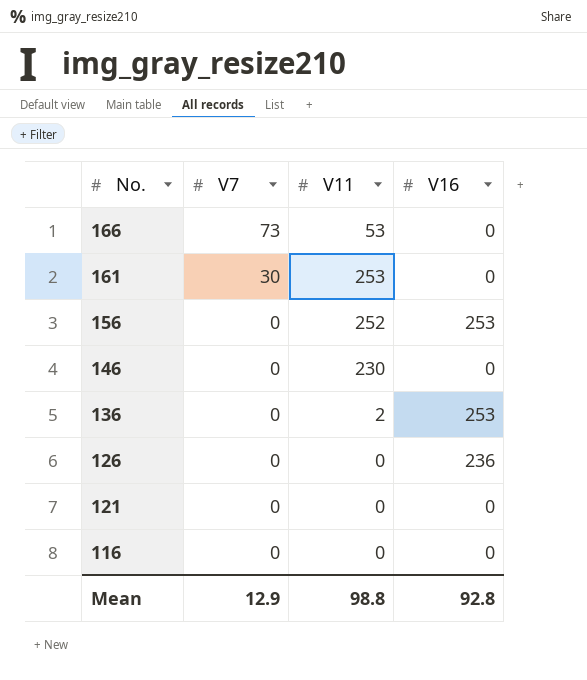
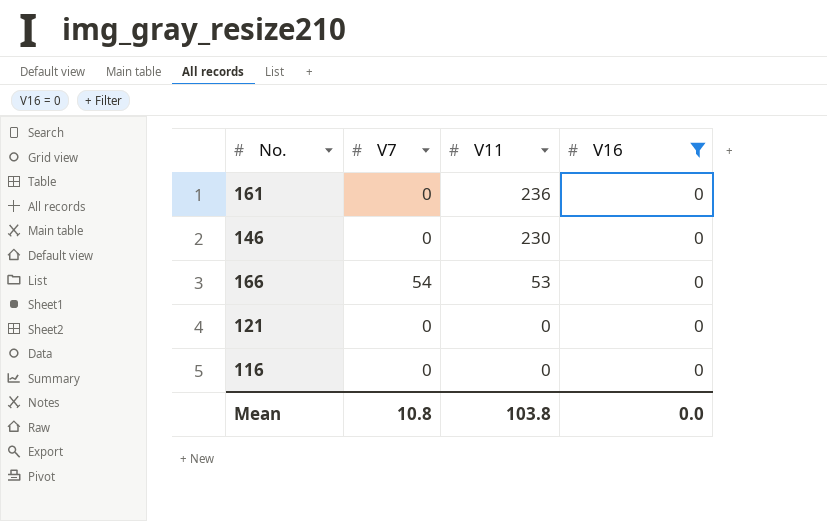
filter: none -> V16 = 0
row order: No. descending -> V11 descending
161 | V7: 30 -> 0
161 | V11: 253 -> 236
166 | V7: 73 -> 54
Mean | V7: 12.9 -> 10.8
Mean | V11: 98.8 -> 103.8
Mean | V16: 92.8 -> 0.0

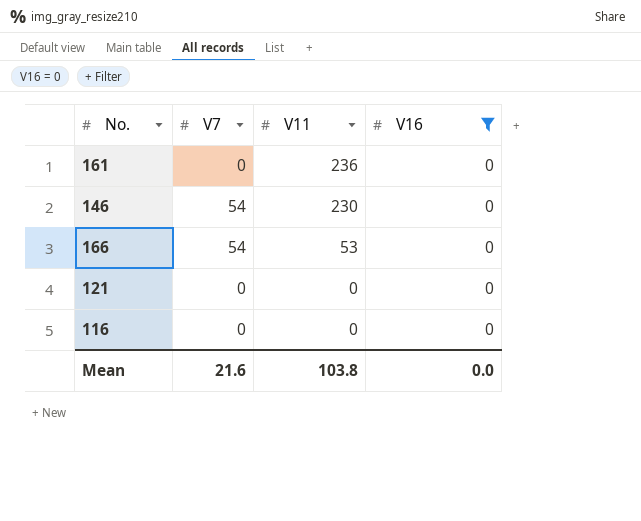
146 | V7: 0 -> 54
Mean | V7: 10.8 -> 21.6

